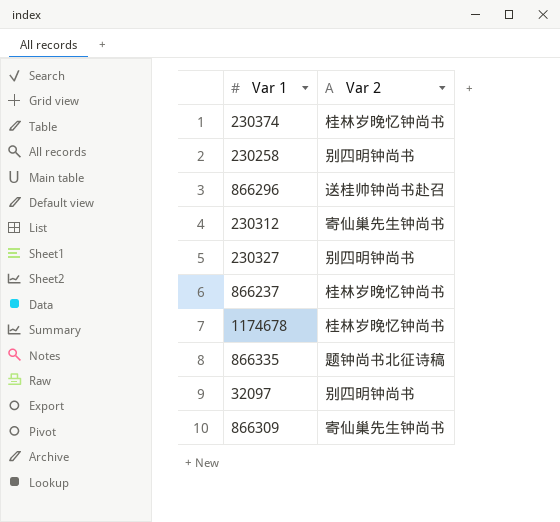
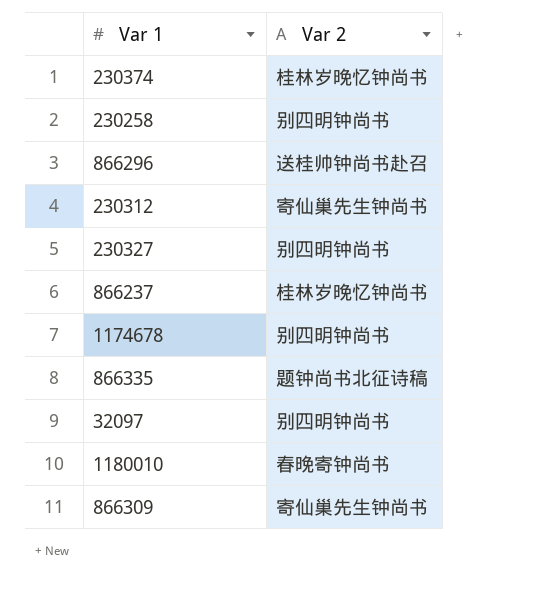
1174678 | Var 2: 桂林岁晚忆钟尚书 -> 别四明钟尚书
row 1180010: none -> 春晚寄钟尚书

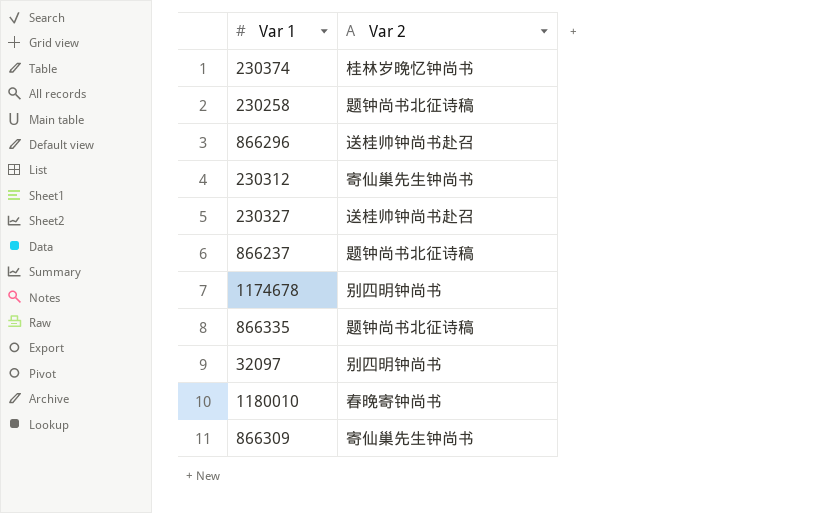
230258 | Var 2: 别四明钟尚书 -> 题钟尚书北征诗稿
230327 | Var 2: 别四明钟尚书 -> 送桂帅钟尚书赴召
866237 | Var 2: 桂林岁晚忆钟尚书 -> 题钟尚书北征诗稿

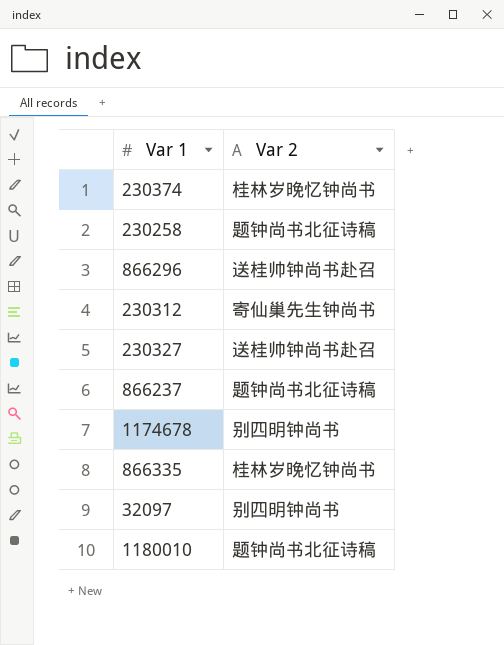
row 866309: 寄仙巢先生钟尚书 -> none
866335 | Var 2: 题钟尚书北征诗稿 -> 桂林岁晚忆钟尚书
1180010 | Var 2: 春晚寄钟尚书 -> 题钟尚书北征诗稿

